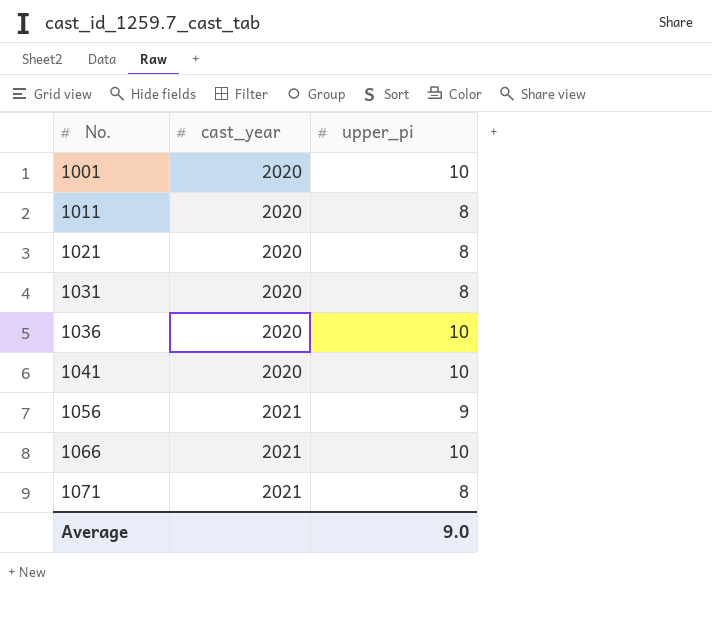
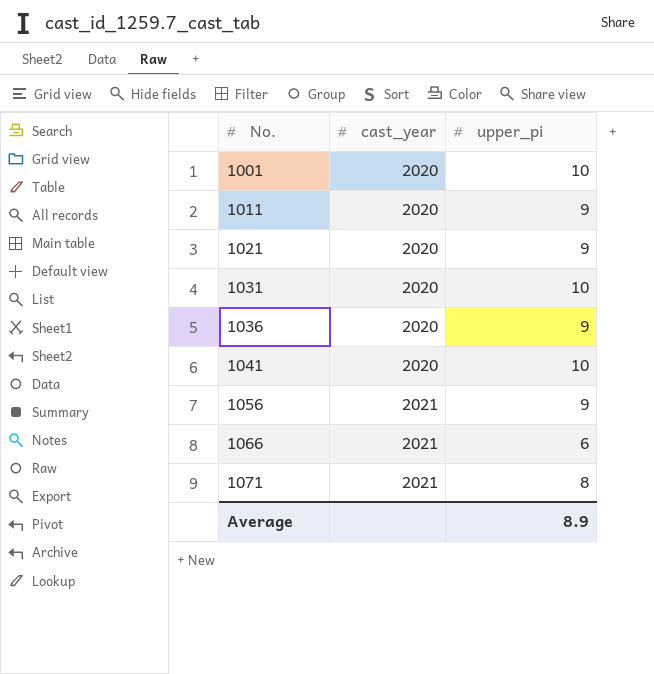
1011 | upper_pi: 8 -> 9
1021 | upper_pi: 8 -> 9
1031 | upper_pi: 8 -> 10
1036 | upper_pi: 10 -> 9
1066 | upper_pi: 10 -> 6
Average | upper_pi: 9.0 -> 8.9

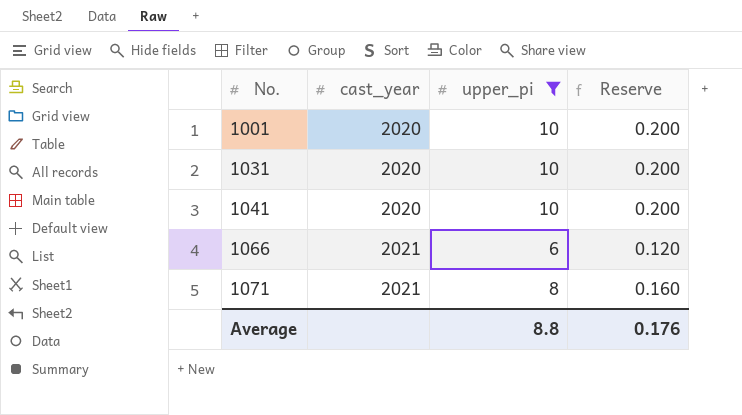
filter: none -> upper_pi != 9
column Reserve | formula: none -> [upper_pi] * 0.02
Average | upper_pi: 8.9 -> 8.8

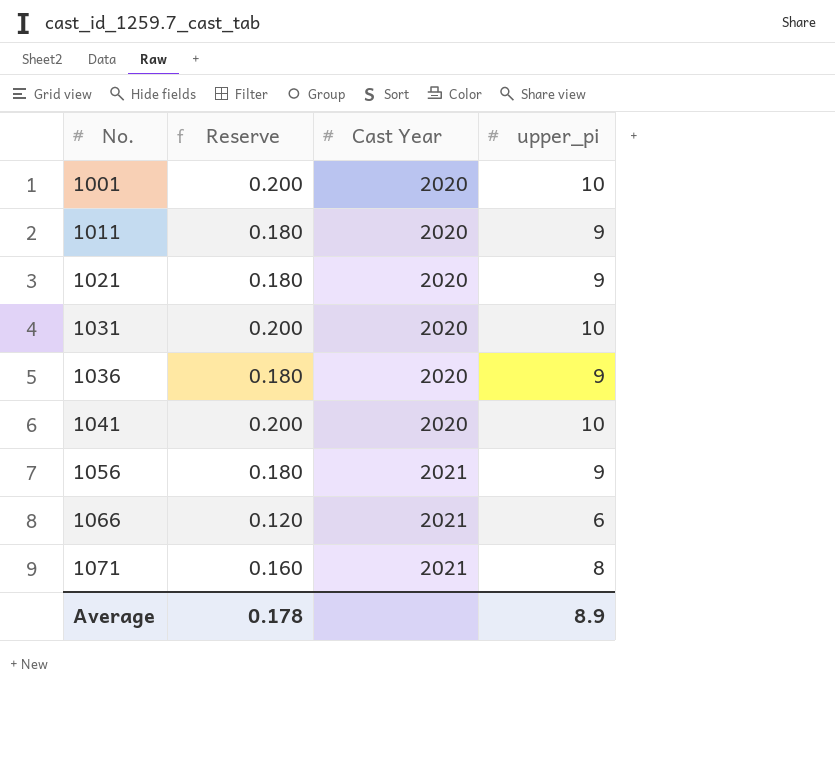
filter: upper_pi != 9 -> none
column Reserve | position: 4 -> 2
column name: cast_year -> Cast Year
Average | Reserve: 0.176 -> 0.178
Average | upper_pi: 8.8 -> 8.9

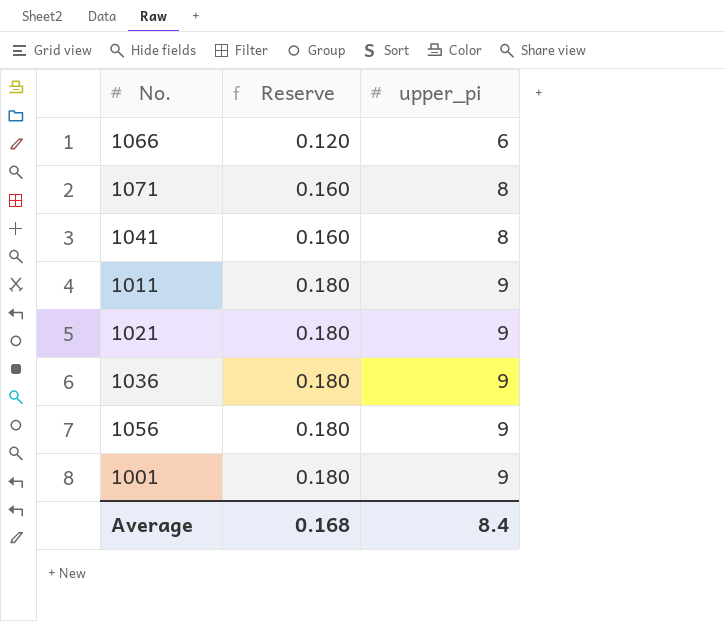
row order: No. ascending -> Reserve ascending
column Cast Year | position: 3 -> none
row 1031: 0.200 | 2020 | 10 -> none
1041 | Reserve: 0.200 -> 0.160
1041 | upper_pi: 10 -> 8
1001 | Reserve: 0.200 -> 0.180
1001 | upper_pi: 10 -> 9
Average | Reserve: 0.178 -> 0.168
Average | upper_pi: 8.9 -> 8.4

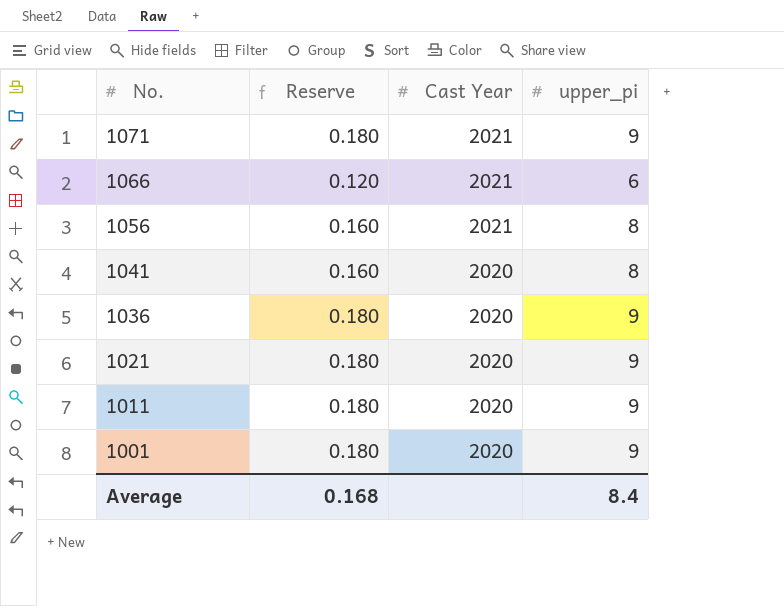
row order: Reserve ascending -> No. descending
column Cast Year | position: none -> 3
1071 | Reserve: 0.160 -> 0.180
1071 | upper_pi: 8 -> 9
1056 | Reserve: 0.180 -> 0.160
1056 | upper_pi: 9 -> 8

